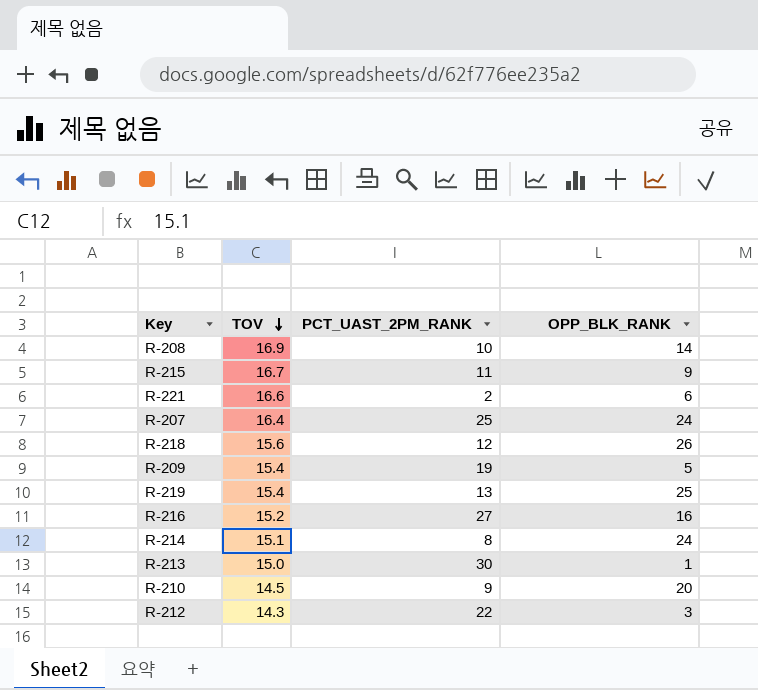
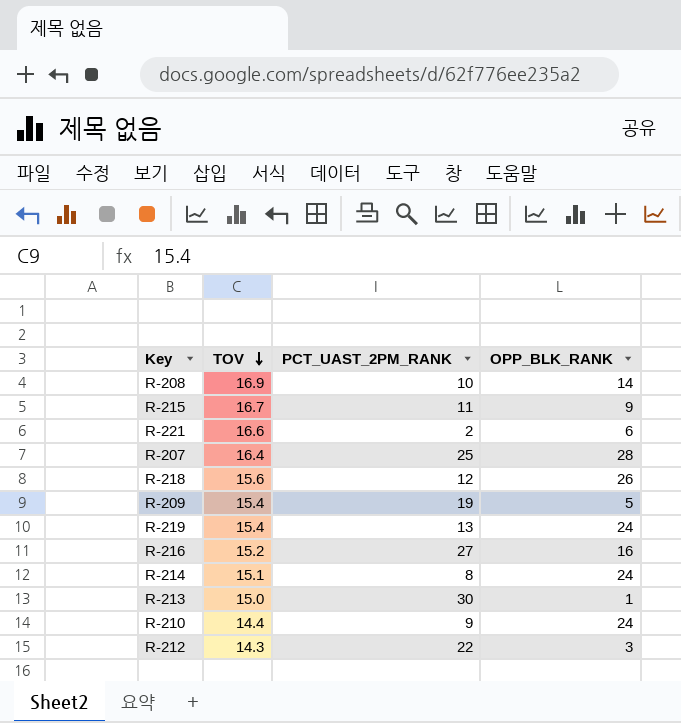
R-207 | OPP_BLK_RANK: 24 -> 28
R-219 | OPP_BLK_RANK: 25 -> 24
R-210 | TOV: 14.5 -> 14.4
R-210 | OPP_BLK_RANK: 20 -> 24

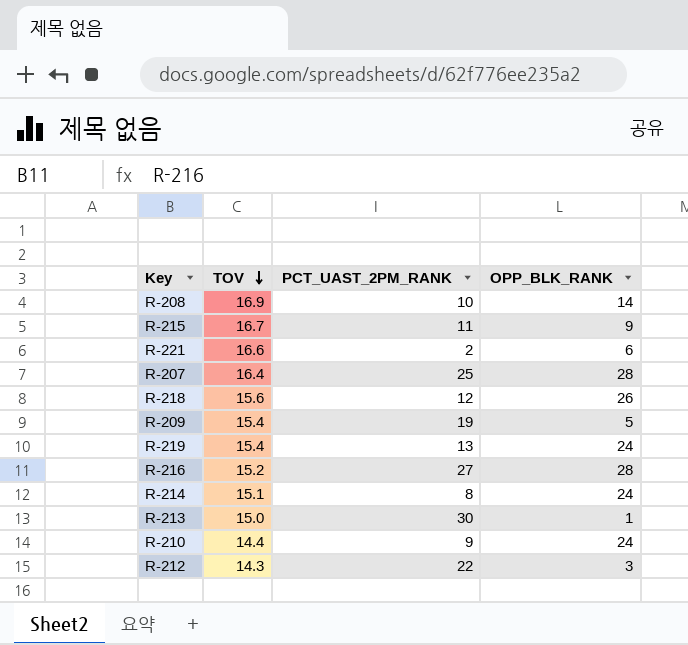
R-216 | OPP_BLK_RANK: 16 -> 28

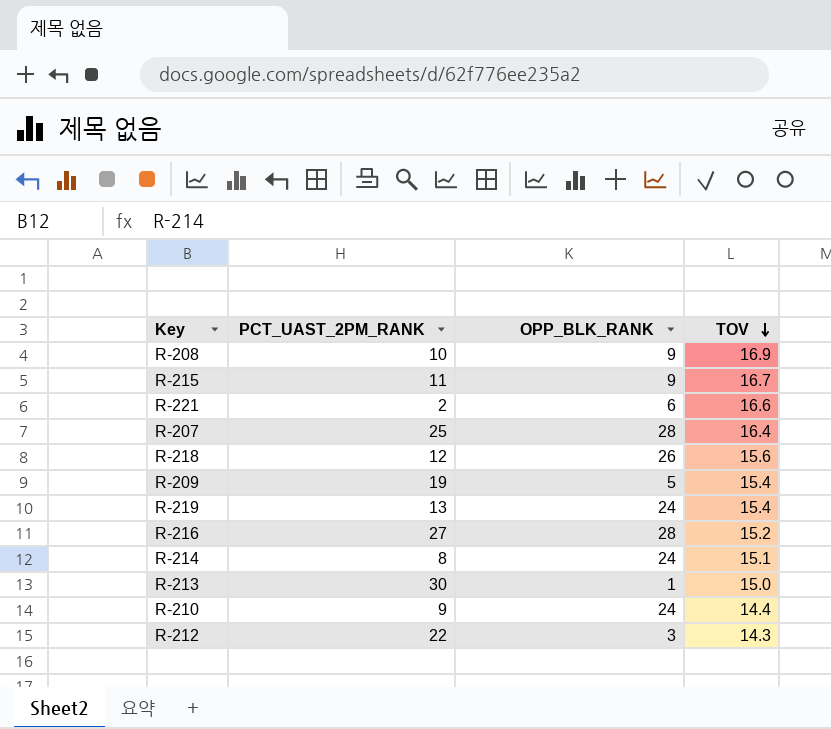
column TOV | position: 2 -> 4
R-208 | OPP_BLK_RANK: 14 -> 9

